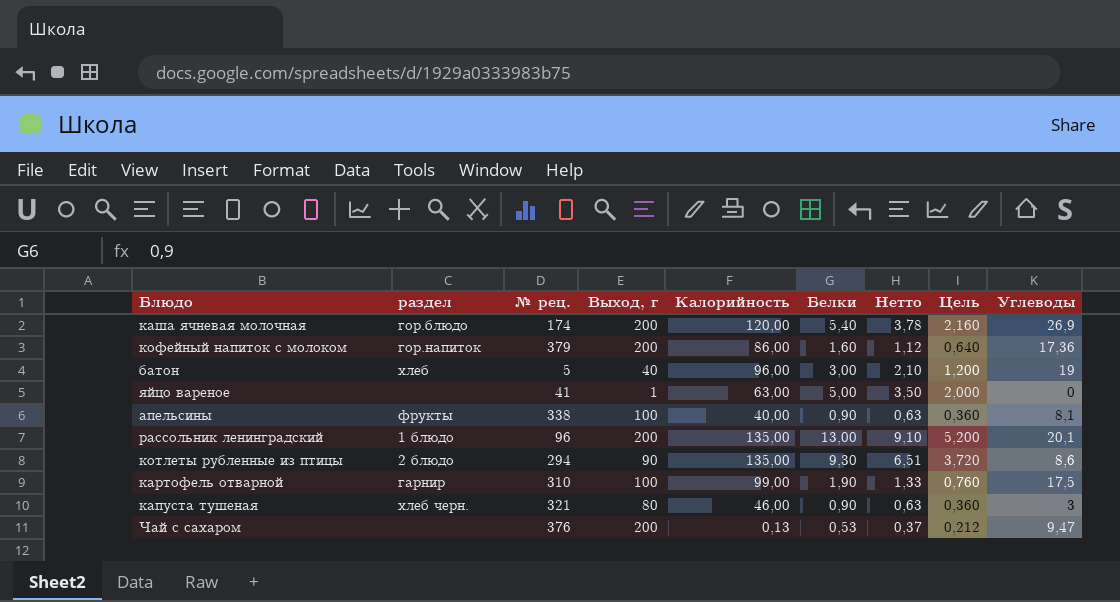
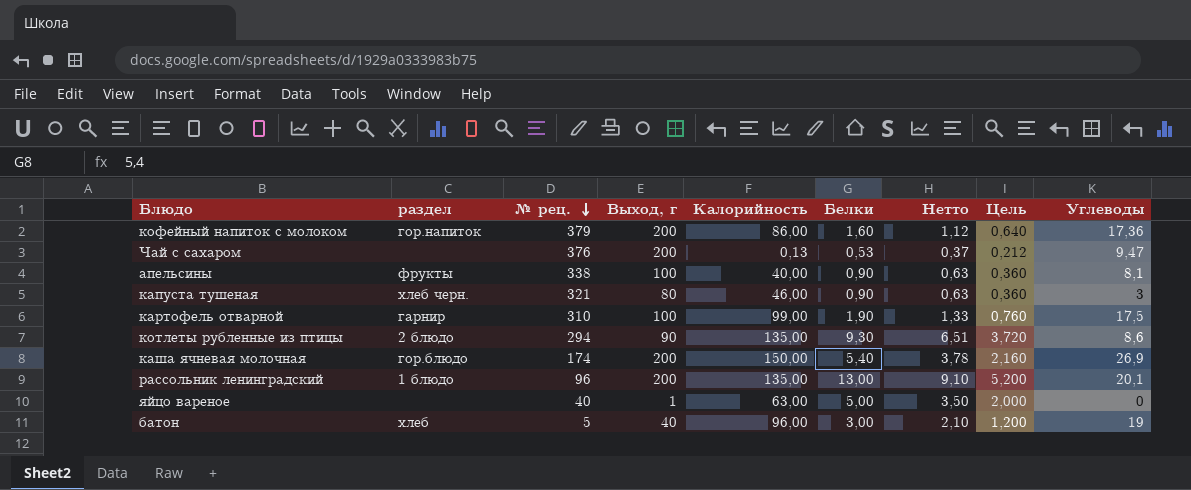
row order: none -> № рец. descending
каша ячневая молочная | Калорийность: 120,00 -> 150,00
яйцо вареное | № рец.: 41 -> 40

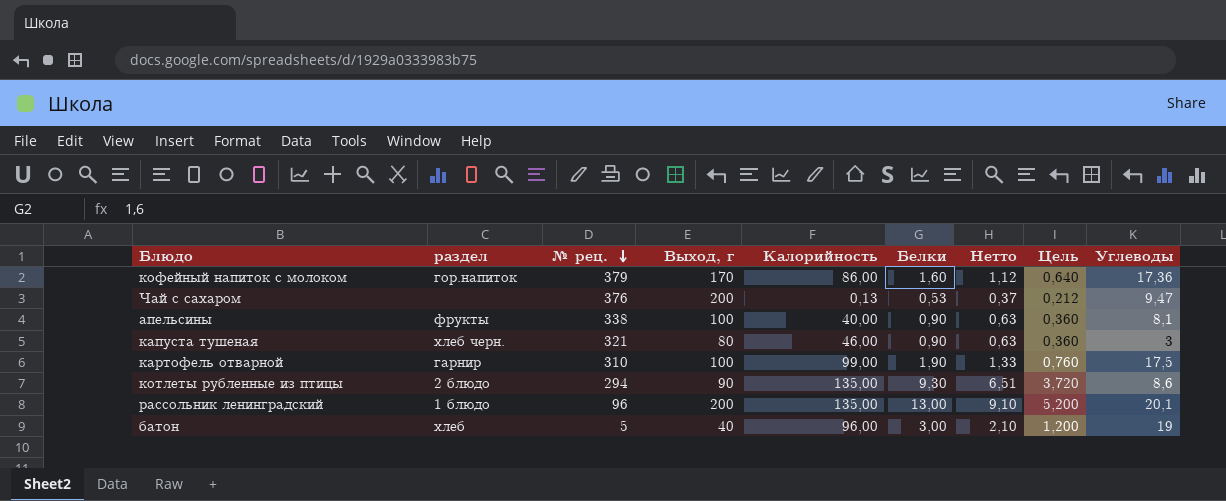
row каша ячневая молочная: гор.блюдо | 174 | 200 | 150,00 | 5,40 | 3,78 | 2,160 | 26,9 -> none
row яйцо вареное: none | 40 | 1 | 63,00 | 5,00 | 3,50 | 2,000 | 0 -> none
кофейный напиток с молоком | Выход, г: 200 -> 170

